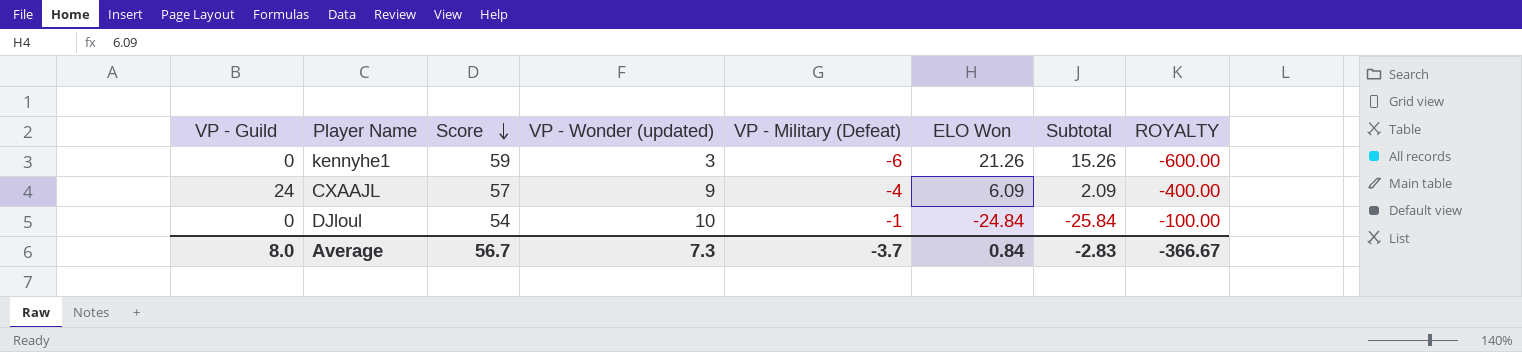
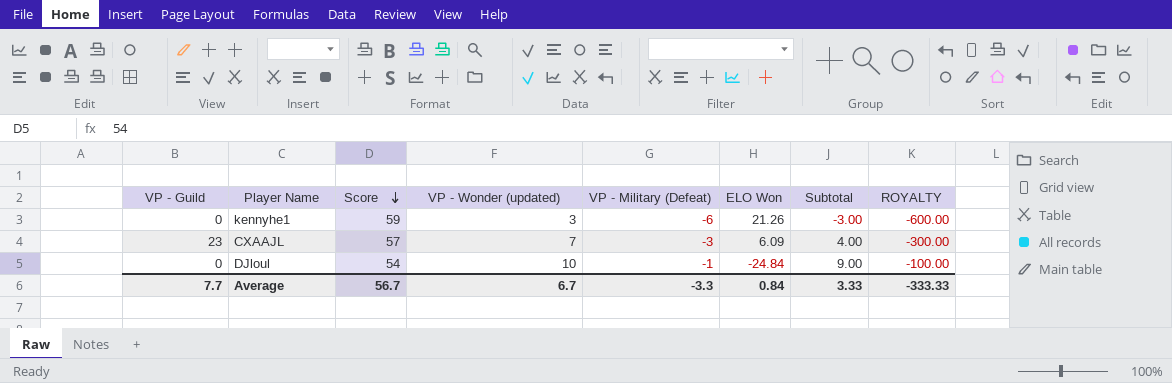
column Subtotal | formula: [VP - Military (Defeat)] + [ELO Won] -> [VP - Wonder (updated)] + [VP - Military (Defeat)]
CXAAJL | VP - Guild: 24 -> 23
CXAAJL | VP - Wonder (updated): 9 -> 7
CXAAJL | VP - Military (Defeat): -4 -> -3
CXAAJL | ROYALTY: -400.00 -> -300.00
Average | VP - Guild: 8.0 -> 7.7
Average | VP - Wonder (updated): 7.3 -> 6.7
Average | VP - Military (Defeat): -3.7 -> -3.3
Average | Subtotal: -2.83 -> 3.33
Average | ROYALTY: -366.67 -> -333.33

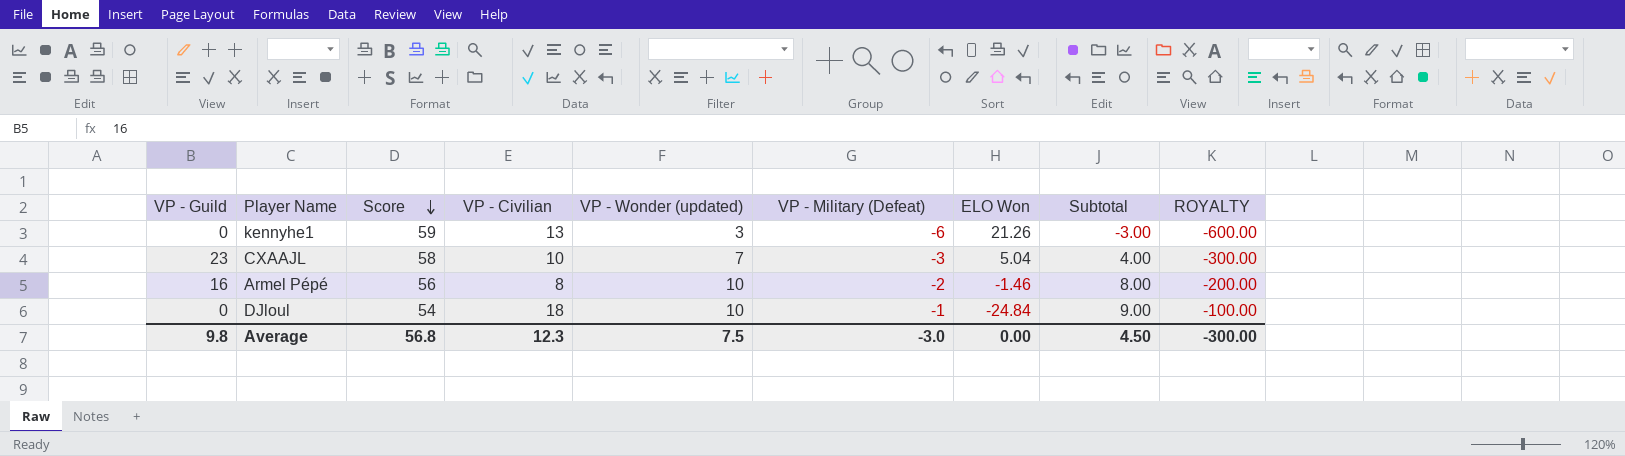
column VP - Civilian | position: none -> 4
CXAAJL | Score: 57 -> 58
CXAAJL | ELO Won: 6.09 -> 5.04
row Armel Pépé: none -> 16 | 56 | 8 | 10 | -2 | -1.46 | 8.00 | -200.00
Average | VP - Guild: 7.7 -> 9.8
Average | Score: 56.7 -> 56.8
Average | VP - Wonder (updated): 6.7 -> 7.5
Average | VP - Military (Defeat): -3.3 -> -3.0
Average | ELO Won: 0.84 -> 0.00
Average | Subtotal: 3.33 -> 4.50
Average | ROYALTY: -333.33 -> -300.00

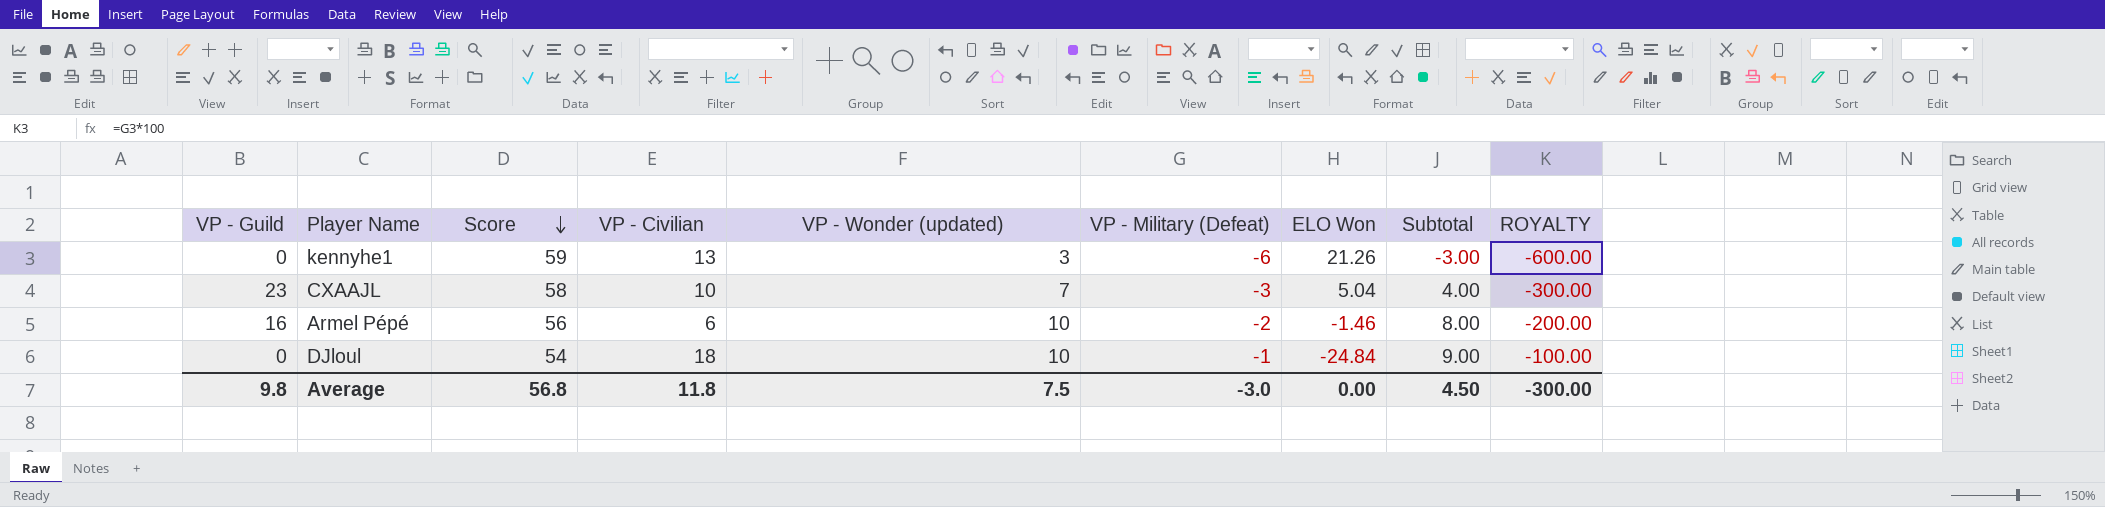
Armel Pépé | VP - Civilian: 8 -> 6
Average | VP - Civilian: 12.3 -> 11.8

